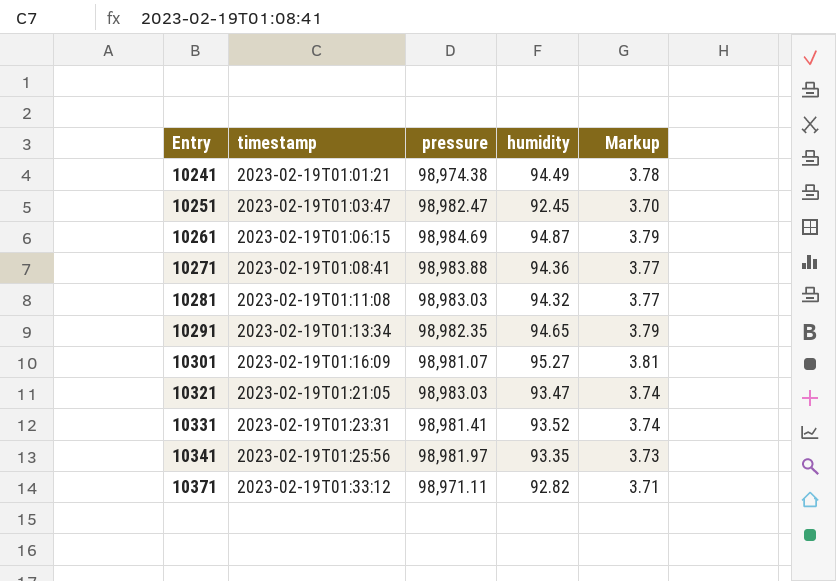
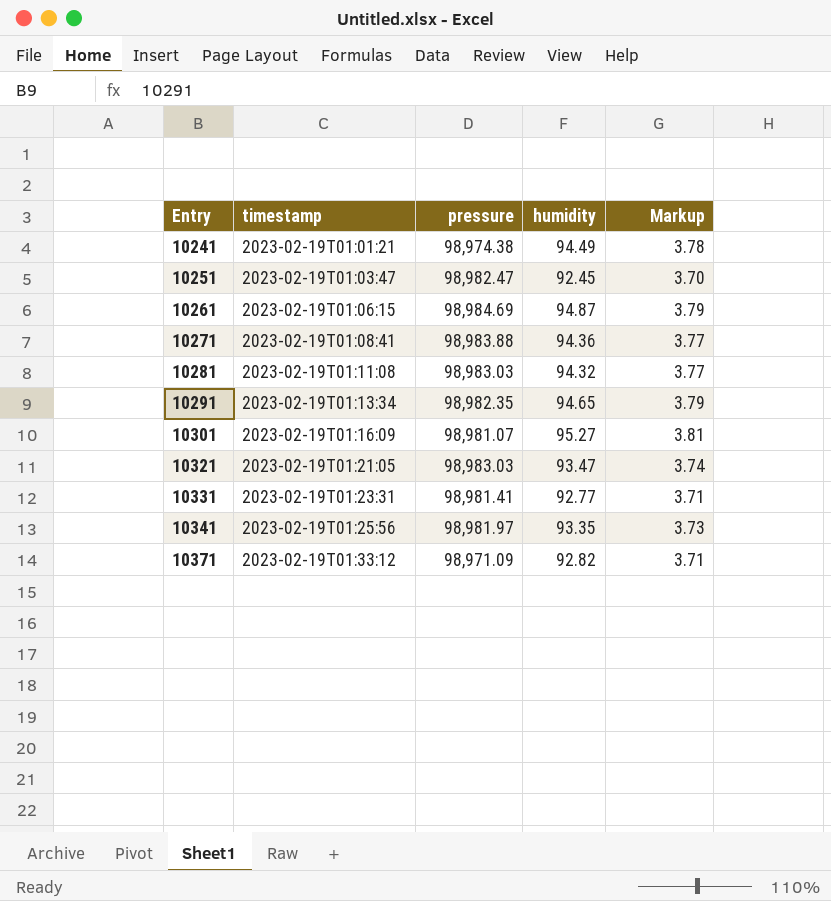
10331 | humidity: 93.52 -> 92.77
10331 | Markup: 3.74 -> 3.71
10371 | pressure: 98,971.11 -> 98,971.09

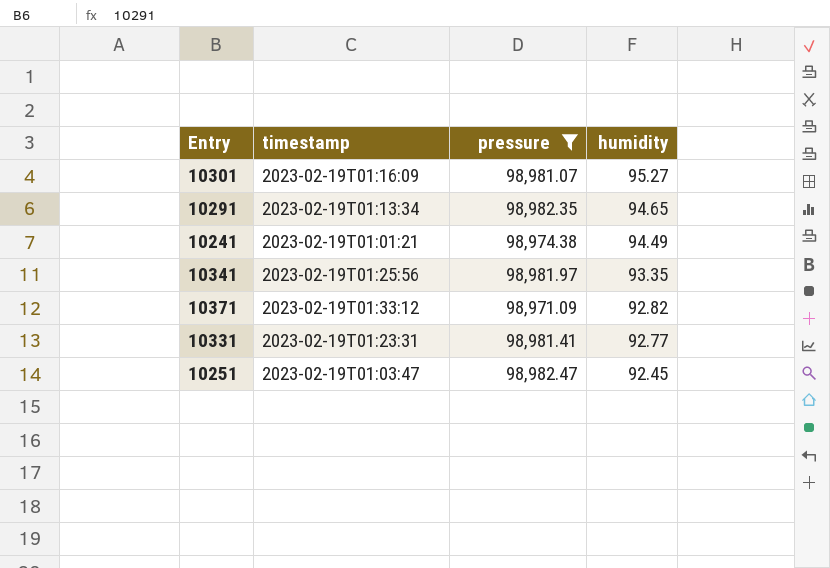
filter: none -> pressure <= 98,982.47
row order: Entry ascending -> humidity descending
column Markup | formula: [humidity] * 0.04 -> none

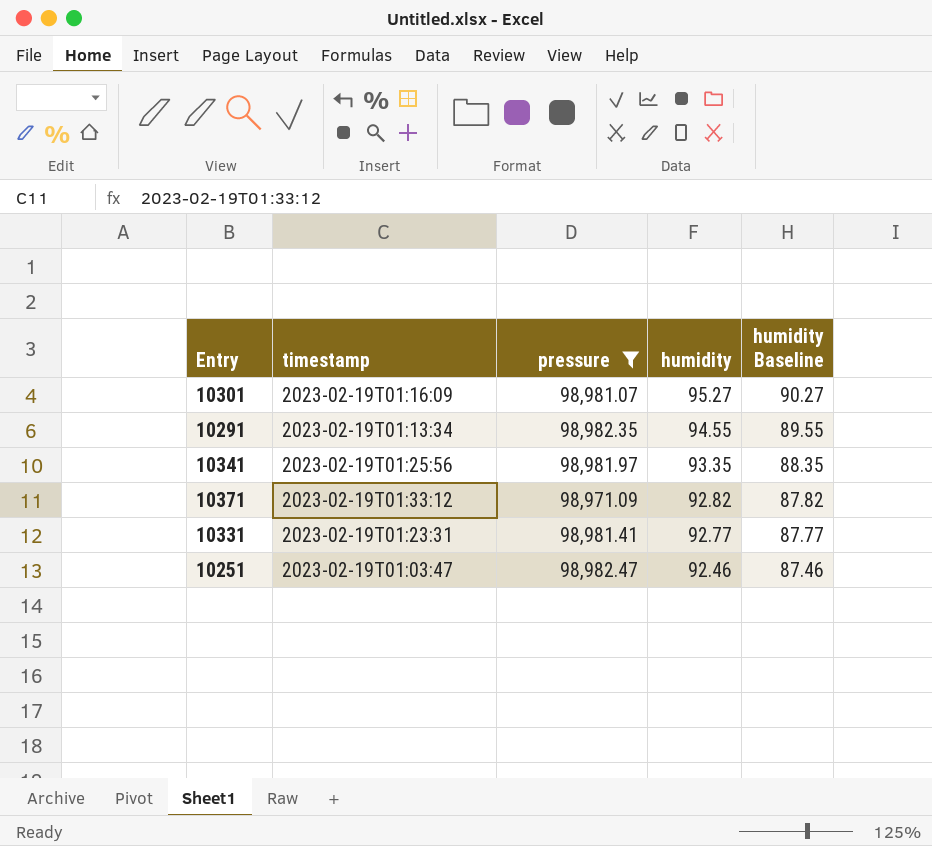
column humidity Baseline | formula: none -> [humidity] - 5
row 10241: 2023-02-19T01:01:21 | 98,974.38 | 94.49 -> none
10291 | humidity: 94.65 -> 94.55
10251 | humidity: 92.45 -> 92.46

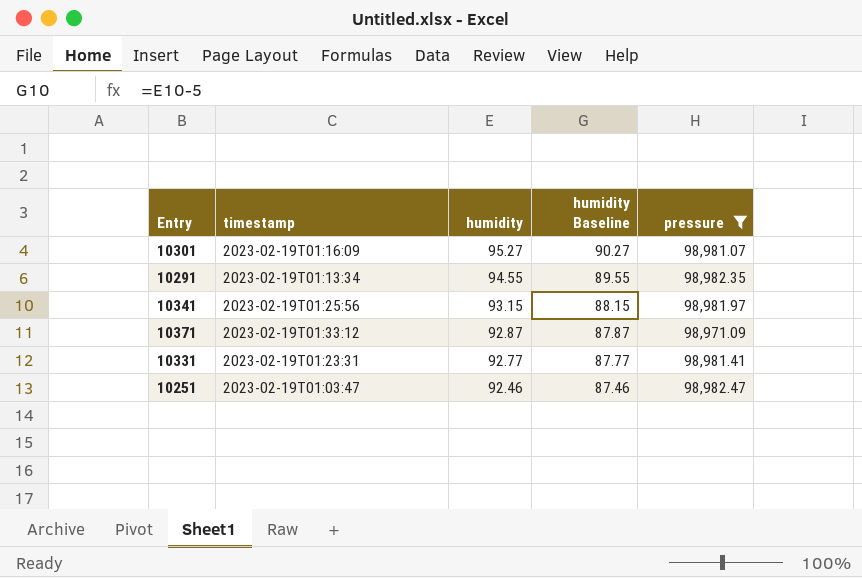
column pressure | position: 3 -> 5
10341 | humidity: 93.35 -> 93.15
10341 | humidity Baseline: 88.35 -> 88.15
10371 | humidity: 92.82 -> 92.87
10371 | humidity Baseline: 87.82 -> 87.87

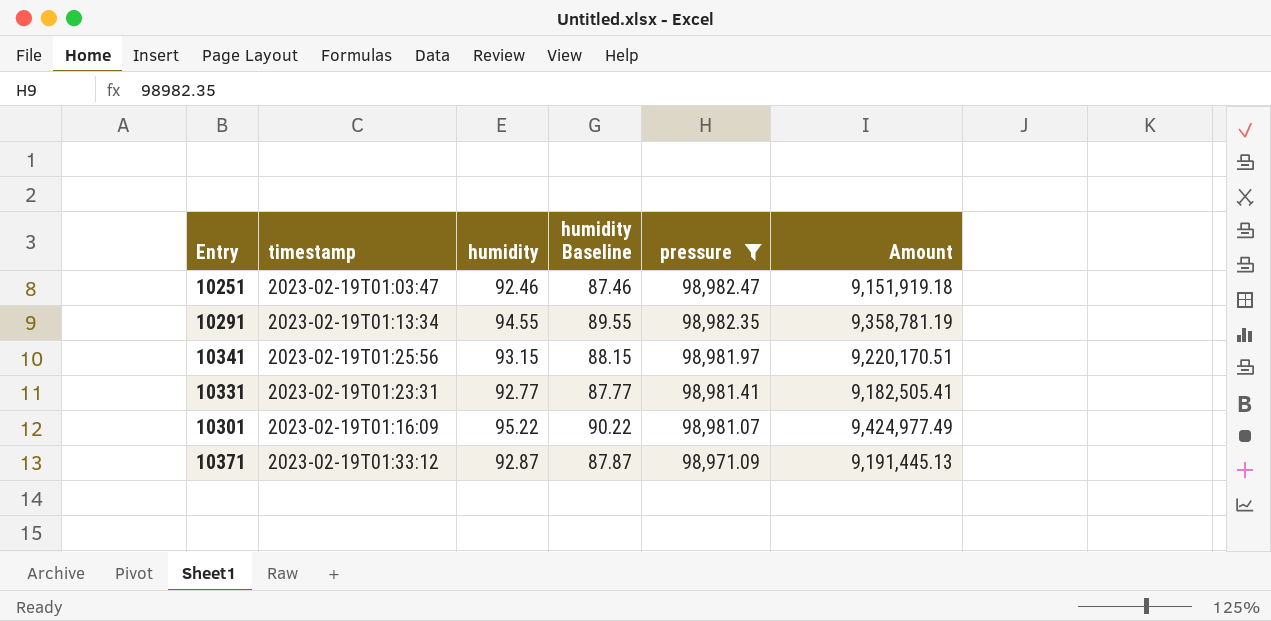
row order: humidity descending -> pressure descending
column Amount | formula: none -> [humidity] * [pressure]
10301 | humidity: 95.27 -> 95.22
10301 | humidity Baseline: 90.27 -> 90.22

